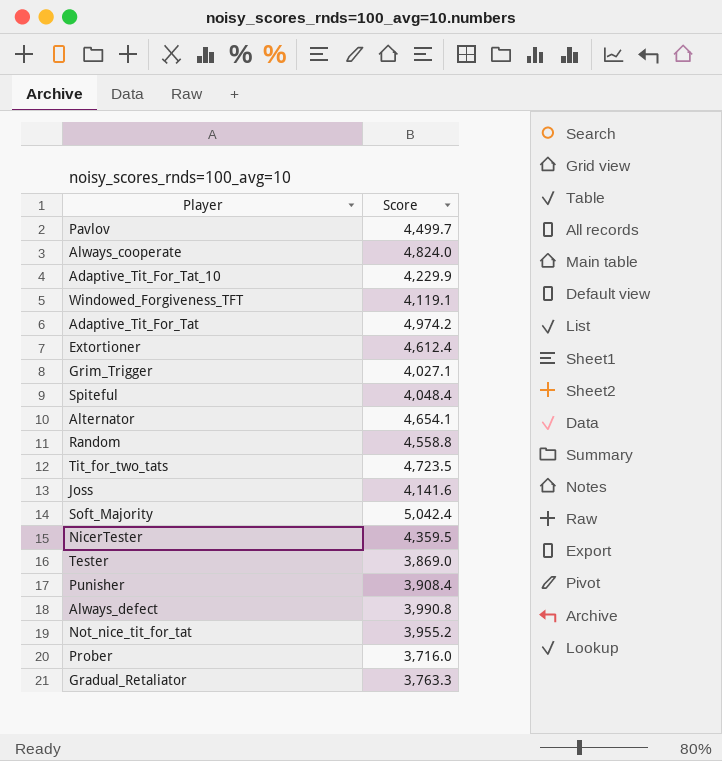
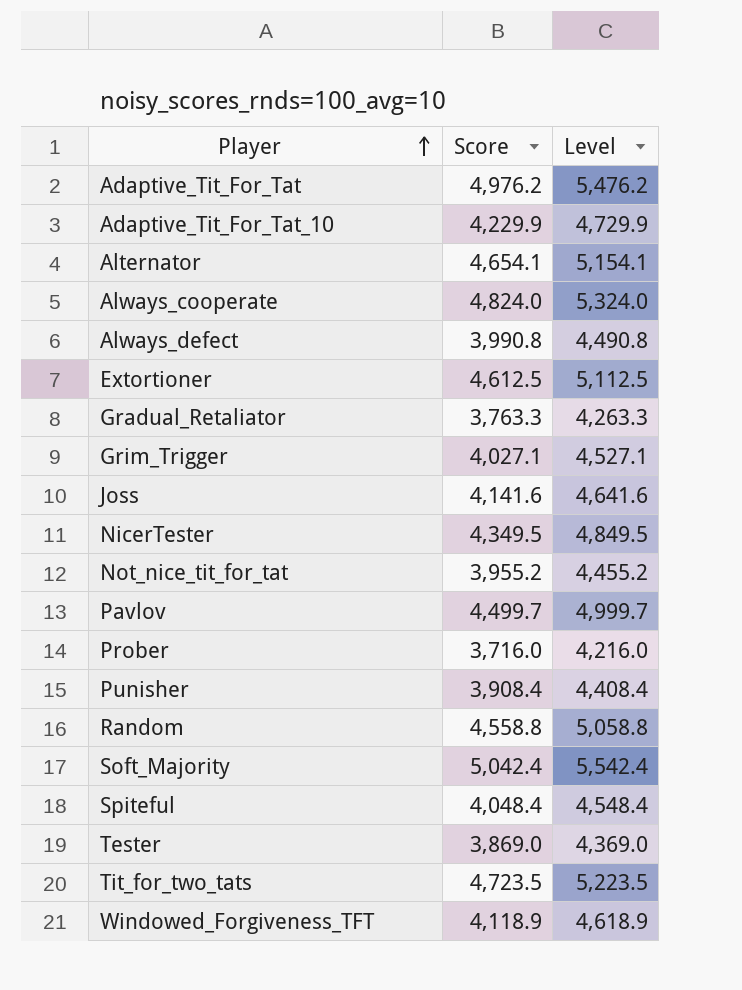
row order: none -> Player ascending
column Level | formula: none -> [Score] + 500
Adaptive_Tit_For_Tat | Score: 4,974.2 -> 4,976.2
Extortioner | Score: 4,612.4 -> 4,612.5
NicerTester | Score: 4,359.5 -> 4,349.5
Windowed_Forgiveness_TFT | Score: 4,119.1 -> 4,118.9

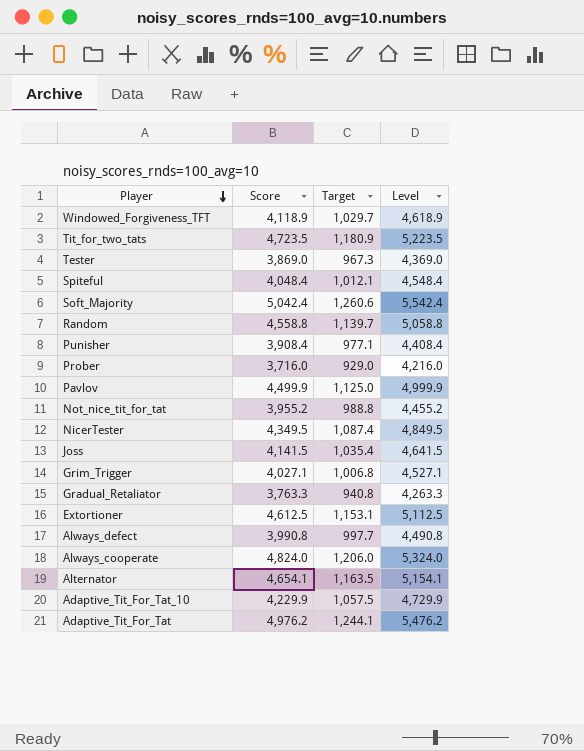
row order: Player ascending -> Player descending
column Target | formula: none -> [Score] * 0.25
Pavlov | Score: 4,499.7 -> 4,499.9
Pavlov | Level: 4,999.7 -> 4,999.9
Joss | Score: 4,141.6 -> 4,141.5
Joss | Level: 4,641.6 -> 4,641.5

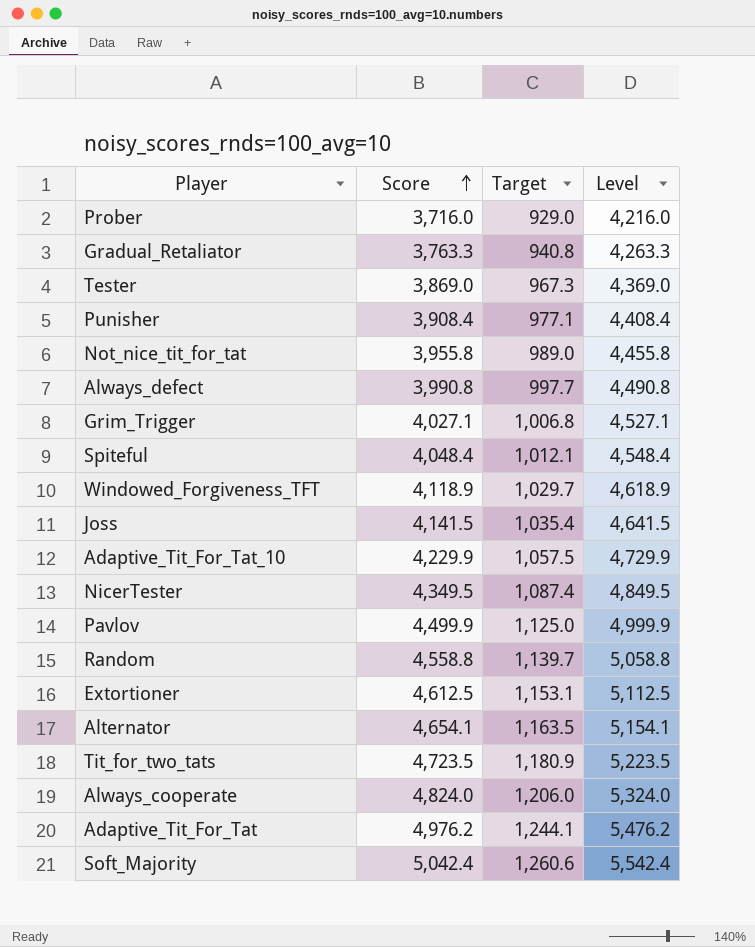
row order: Player descending -> Score ascending
Not_nice_tit_for_tat | Score: 3,955.2 -> 3,955.8
Not_nice_tit_for_tat | Target: 988.8 -> 989.0
Not_nice_tit_for_tat | Level: 4,455.2 -> 4,455.8

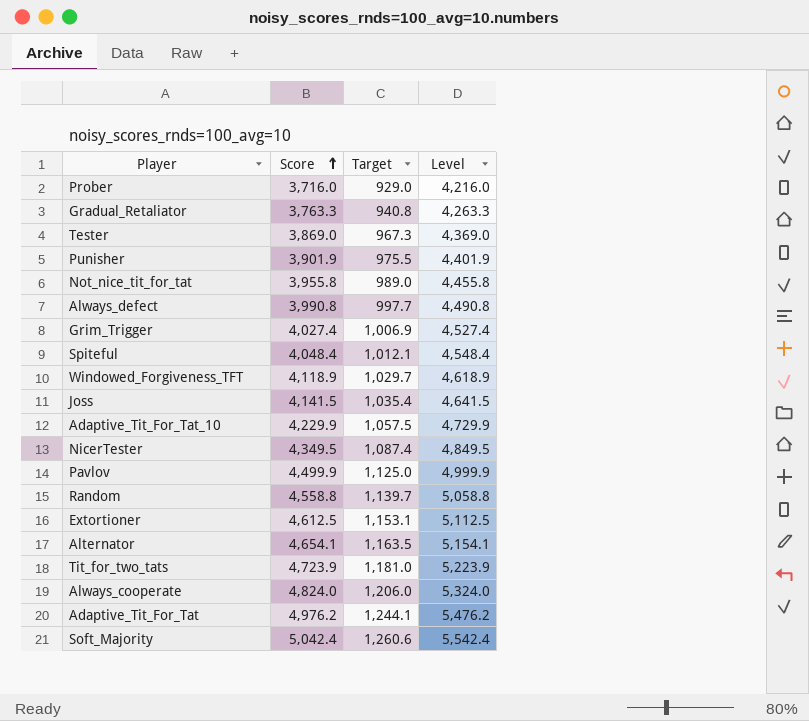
Punisher | Score: 3,908.4 -> 3,901.9
Punisher | Target: 977.1 -> 975.5
Punisher | Level: 4,408.4 -> 4,401.9
Grim_Trigger | Score: 4,027.1 -> 4,027.4
Grim_Trigger | Target: 1,006.8 -> 1,006.9
Grim_Trigger | Level: 4,527.1 -> 4,527.4
Tit_for_two_tats | Score: 4,723.5 -> 4,723.9
Tit_for_two_tats | Target: 1,180.9 -> 1,181.0
Tit_for_two_tats | Level: 5,223.5 -> 5,223.9

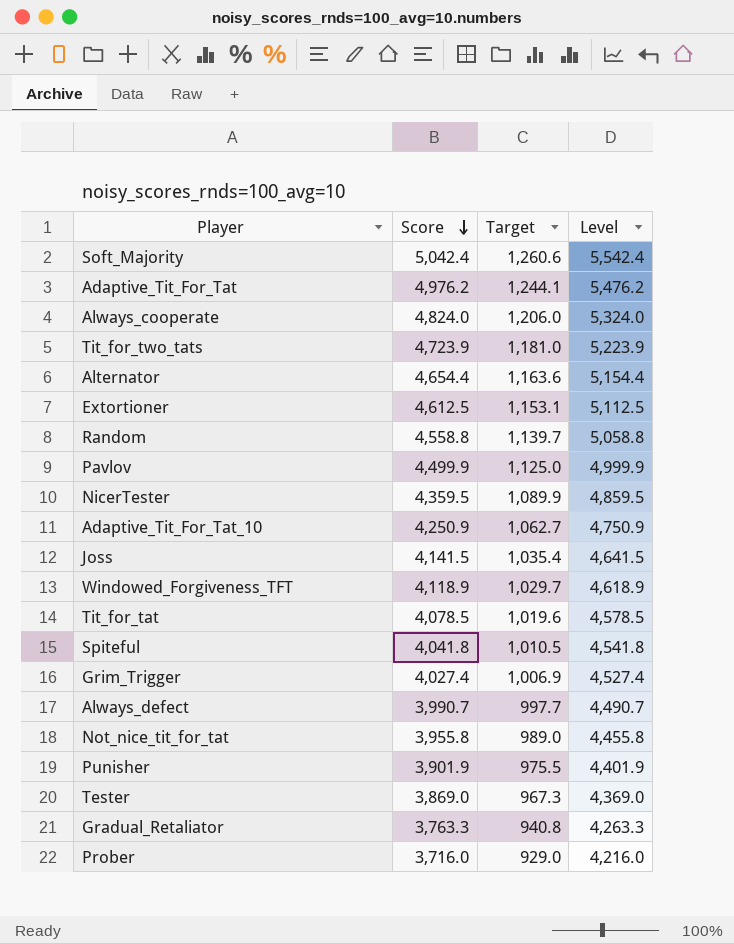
row order: Score ascending -> Score descending
Alternator | Score: 4,654.1 -> 4,654.4
Alternator | Target: 1,163.5 -> 1,163.6
Alternator | Level: 5,154.1 -> 5,154.4
NicerTester | Score: 4,349.5 -> 4,359.5
NicerTester | Target: 1,087.4 -> 1,089.9
NicerTester | Level: 4,849.5 -> 4,859.5
Adaptive_Tit_For_Tat_10 | Score: 4,229.9 -> 4,250.9
Adaptive_Tit_For_Tat_10 | Target: 1,057.5 -> 1,062.7
Adaptive_Tit_For_Tat_10 | Level: 4,729.9 -> 4,750.9
row Tit_for_tat: none -> 4,078.5 | 1,019.6 | 4,578.5
Spiteful | Score: 4,048.4 -> 4,041.8
Spiteful | Target: 1,012.1 -> 1,010.5
Spiteful | Level: 4,548.4 -> 4,541.8
Always_defect | Score: 3,990.8 -> 3,990.7
Always_defect | Level: 4,490.8 -> 4,490.7

